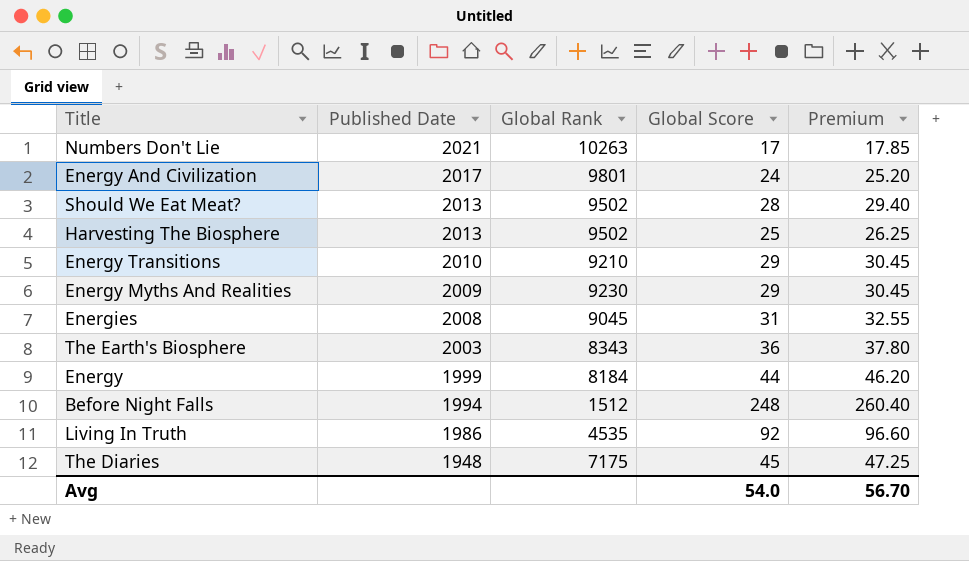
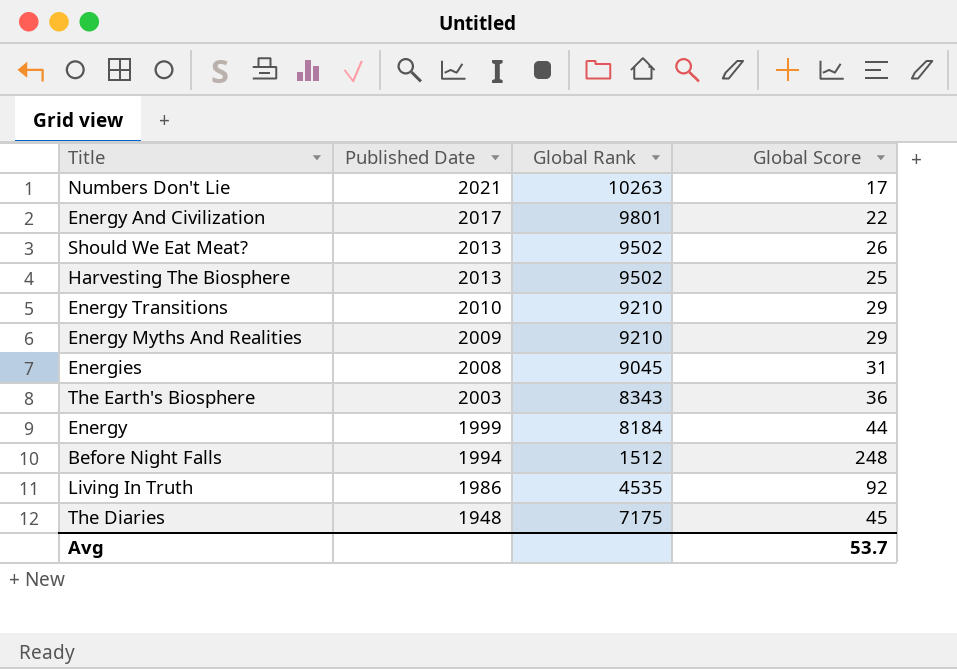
column Premium | formula: [Global Score] * 1.05 -> none
Energy And Civilization | Global Score: 24 -> 22
Should We Eat Meat? | Global Score: 28 -> 26
Energy Myths And Realities | Global Rank: 9230 -> 9210
Avg | Global Score: 54.0 -> 53.7

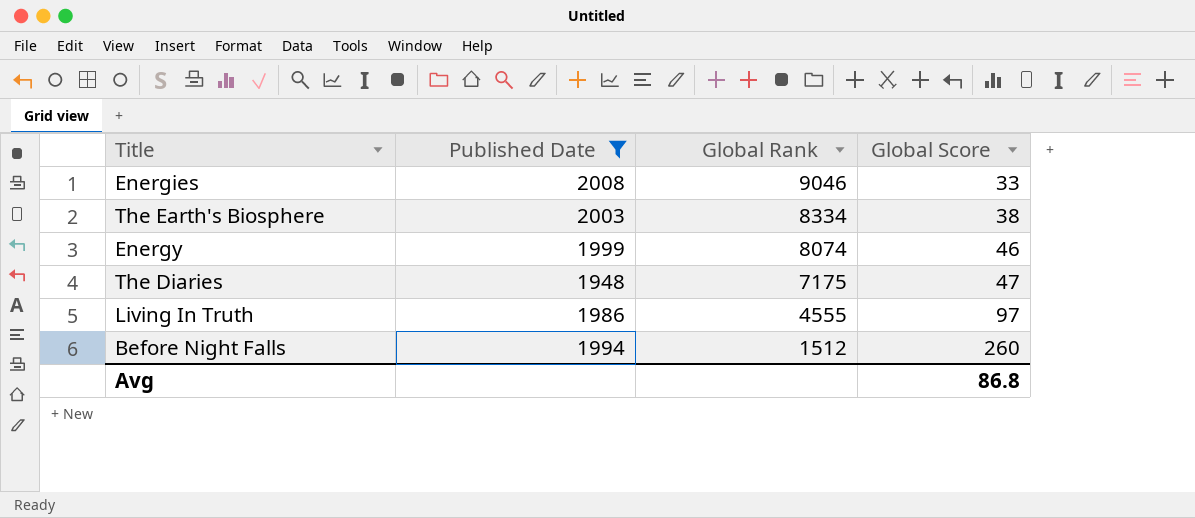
filter: none -> Published Date <= 2008
row order: Published Date descending -> Global Rank descending
Energies | Global Rank: 9045 -> 9046
Energies | Global Score: 31 -> 33
The Earth's Biosphere | Global Rank: 8343 -> 8334
The Earth's Biosphere | Global Score: 36 -> 38
Energy | Global Rank: 8184 -> 8074
Energy | Global Score: 44 -> 46
The Diaries | Global Score: 45 -> 47
Living In Truth | Global Rank: 4535 -> 4555
Living In Truth | Global Score: 92 -> 97
Before Night Falls | Global Score: 248 -> 260
Avg | Global Score: 53.7 -> 86.8

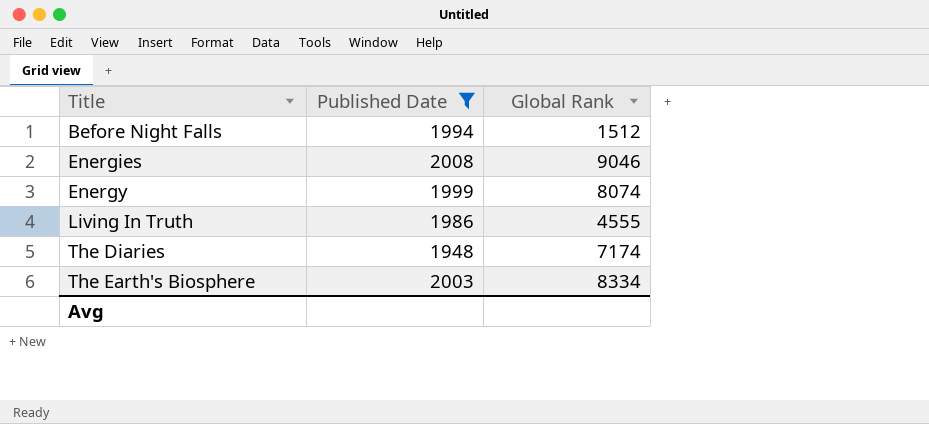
row order: Global Rank descending -> Title ascending
column Global Score | position: 4 -> none
The Diaries | Global Rank: 7175 -> 7174

